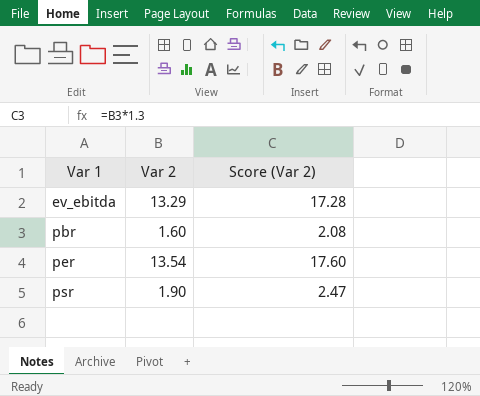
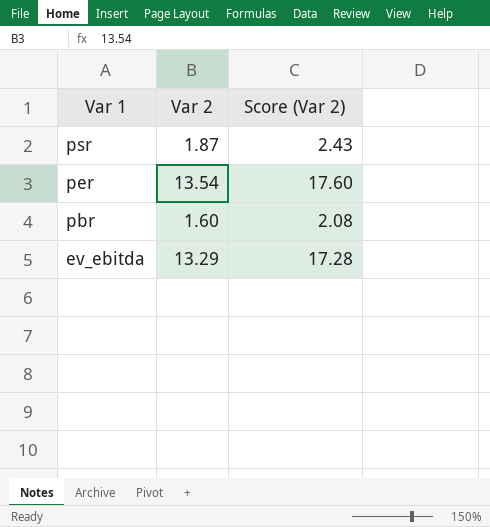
row order: Var 1 ascending -> Var 1 descending
psr | Var 2: 1.90 -> 1.87
psr | Score (Var 2): 2.47 -> 2.43

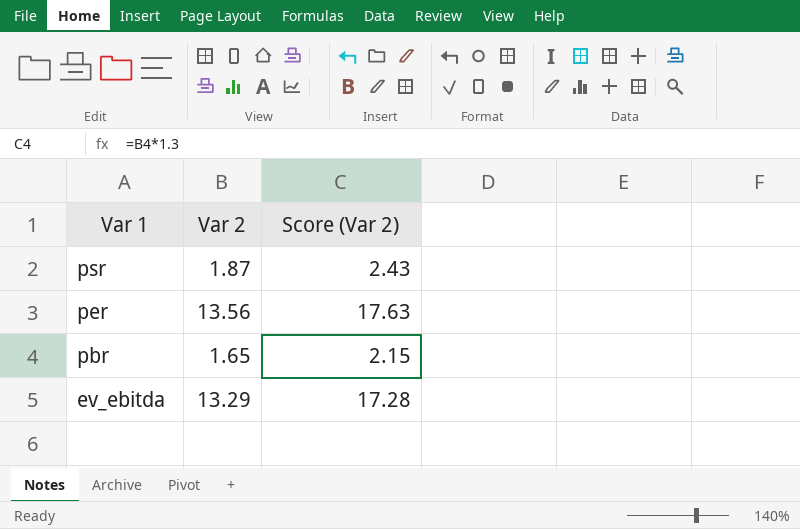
per | Var 2: 13.54 -> 13.56
per | Score (Var 2): 17.60 -> 17.63
pbr | Var 2: 1.60 -> 1.65
pbr | Score (Var 2): 2.08 -> 2.15

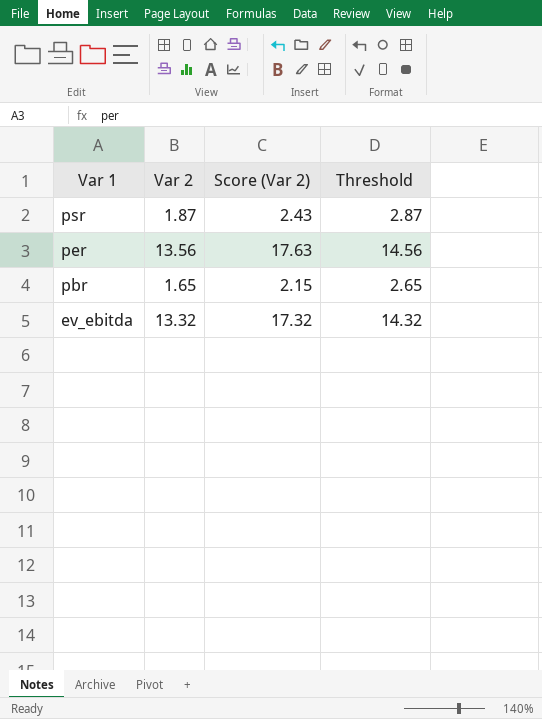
column Threshold | formula: none -> [Var 2] + 1
ev_ebitda | Var 2: 13.29 -> 13.32
ev_ebitda | Score (Var 2): 17.28 -> 17.32

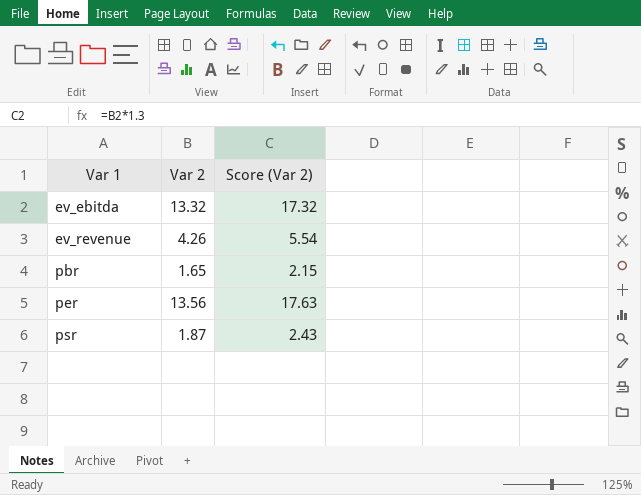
row order: Var 1 descending -> Var 1 ascending
column Threshold | formula: [Var 2] + 1 -> none
row ev_revenue: none -> 4.26 | 5.54

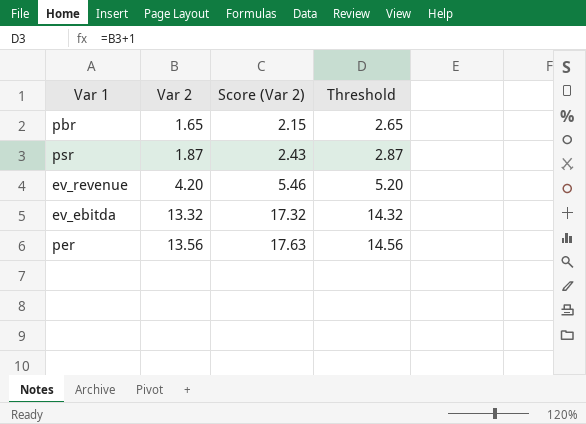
row order: Var 1 ascending -> Var 2 ascending
column Threshold | formula: none -> [Var 2] + 1
ev_revenue | Var 2: 4.26 -> 4.20
ev_revenue | Score (Var 2): 5.54 -> 5.46

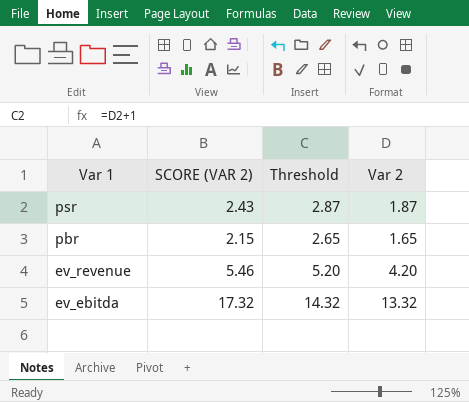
row order: Var 2 ascending -> Var 1 descending
column name: Score (Var 2) -> SCORE (VAR 2)
column Var 2 | position: 2 -> 4
row per: 13.56 | 17.63 | 14.56 -> none

